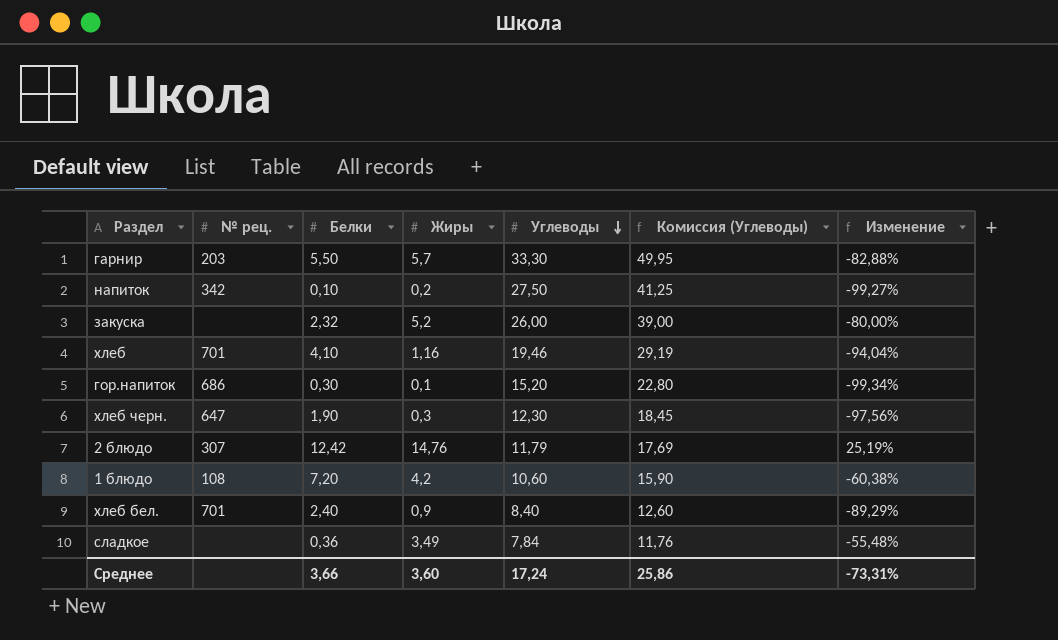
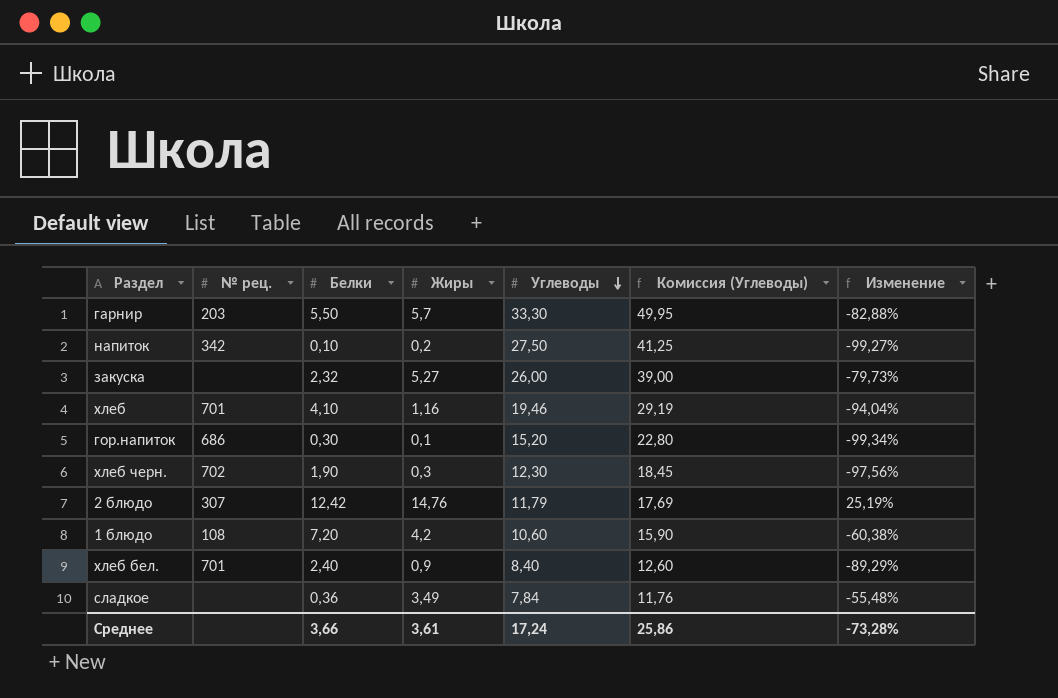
закуска | Жиры: 5,2 -> 5,27
закуска | Изменение: -80,00% -> -79,73%
хлеб черн. | № рец.: 647 -> 702
Среднее | Жиры: 3,60 -> 3,61
Среднее | Изменение: -73,31% -> -73,28%

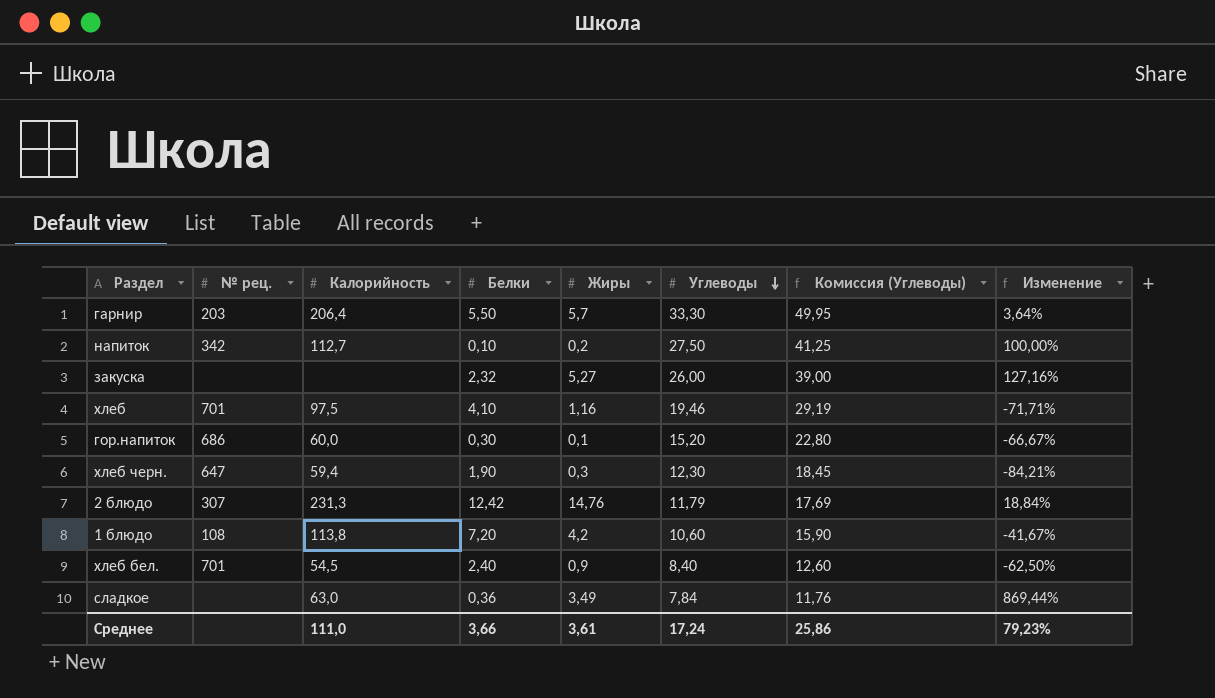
column Калорийность | position: none -> 3
column Изменение | formula: ([Жиры] - [Углеводы]) / [Углеводы] -> ([Жиры] - [Белки]) / [Белки]
хлеб черн. | № рец.: 702 -> 647
Среднее | Изменение: -73,28% -> 79,23%

